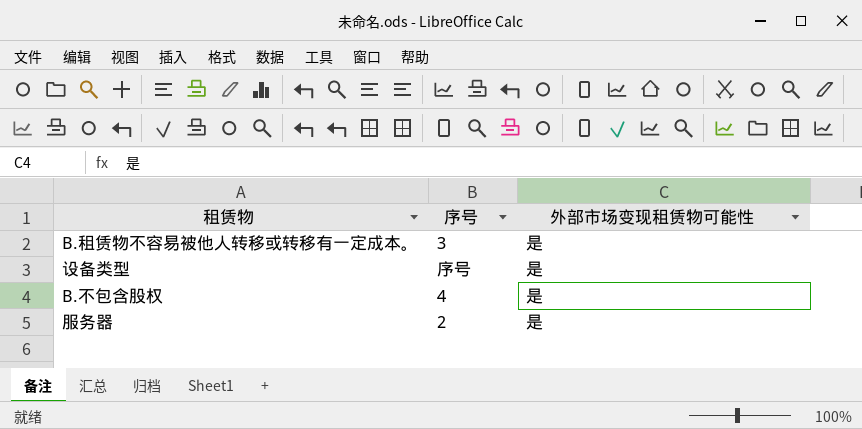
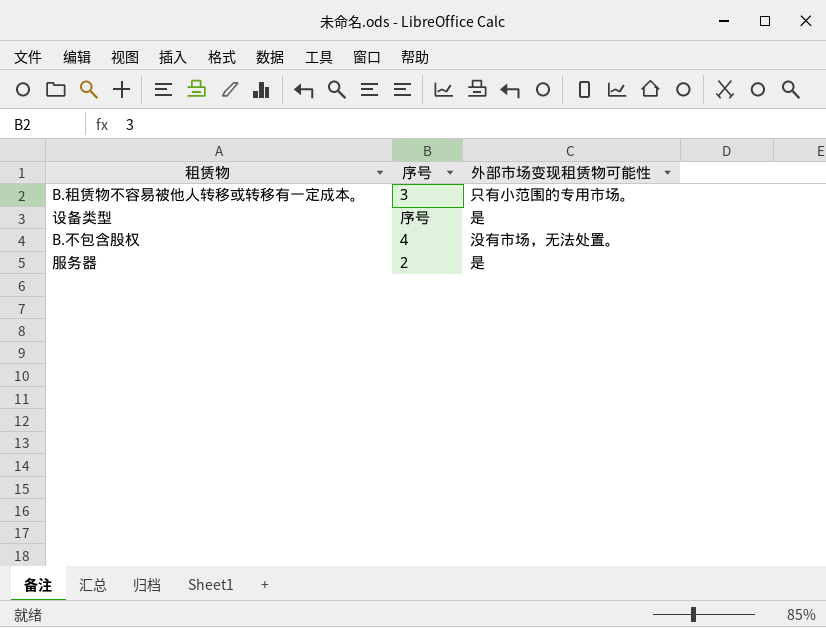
B.租赁物不容易被他人转移或转移有一定成本。 | 外部市场变现租赁物可能性: 是 -> 只有小范围的专用市场。
B.不包含股权 | 外部市场变现租赁物可能性: 是 -> 没有市场，无法处置。

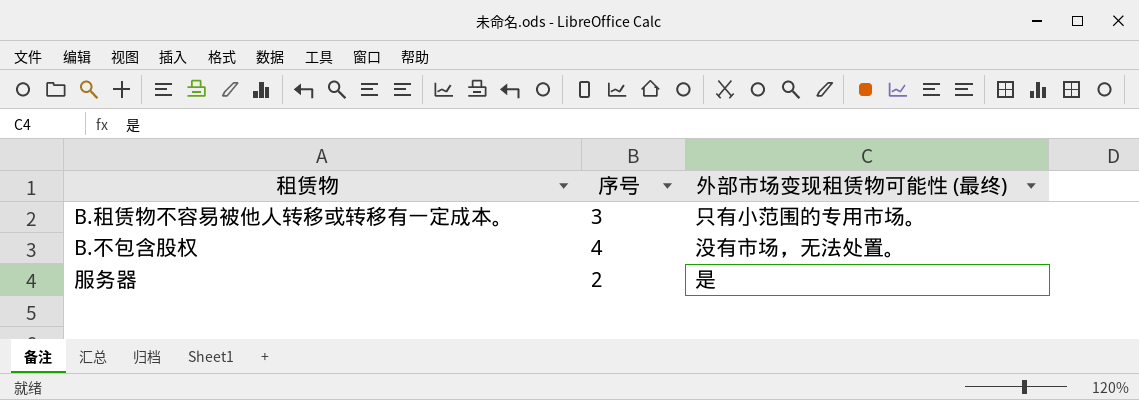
column name: 外部市场变现租赁物可能性 -> 外部市场变现租赁物可能性 (最终)
row 设备类型: 序号 | 是 -> none

